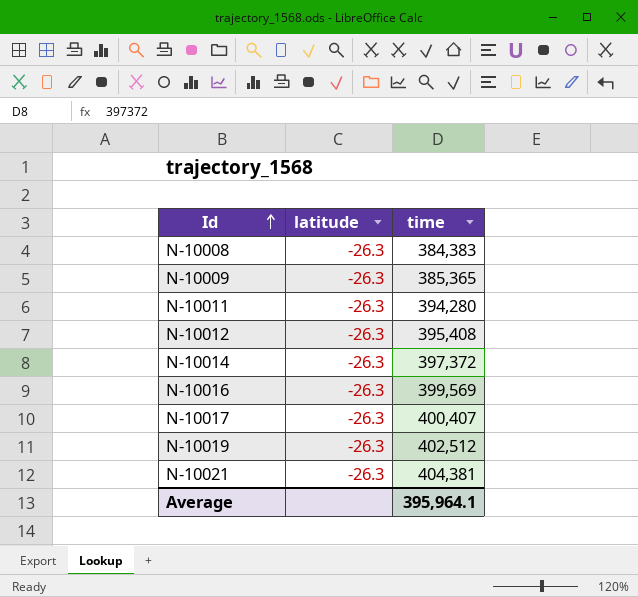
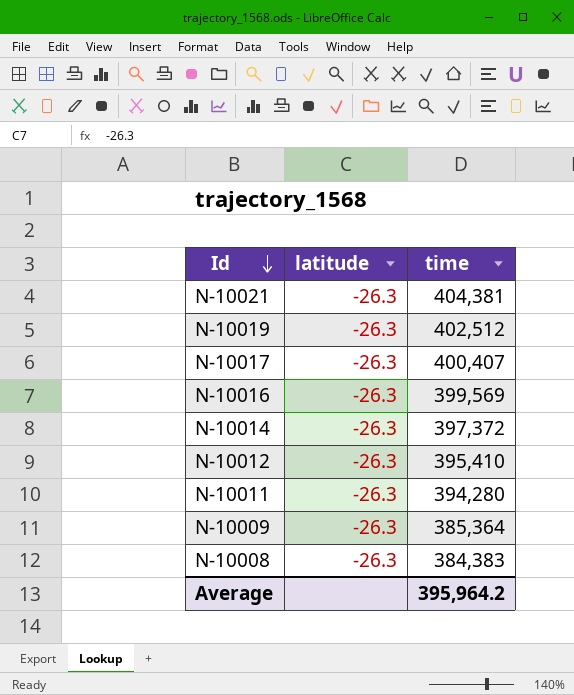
row order: Id ascending -> Id descending
N-10012 | time: 395,408 -> 395,410
N-10009 | time: 385,365 -> 385,364
Average | time: 395,964.1 -> 395,964.2

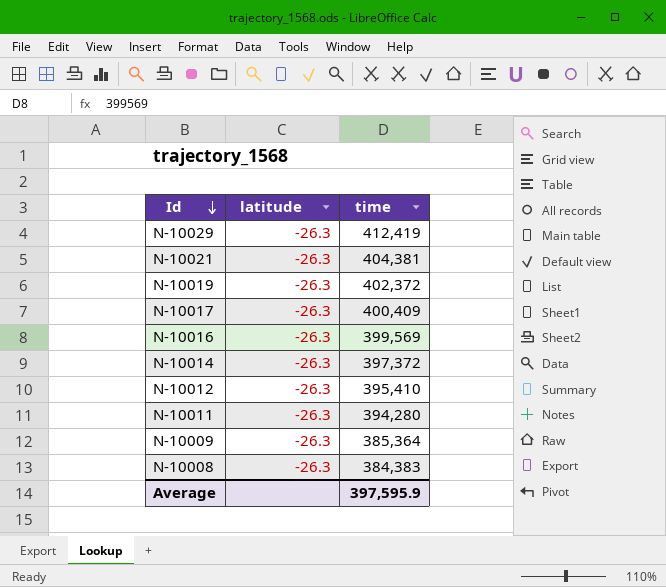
row N-10029: none -> -26.3 | 412,419
N-10019 | time: 402,512 -> 402,372
N-10017 | time: 400,407 -> 400,409
Average | time: 395,964.2 -> 397,595.9

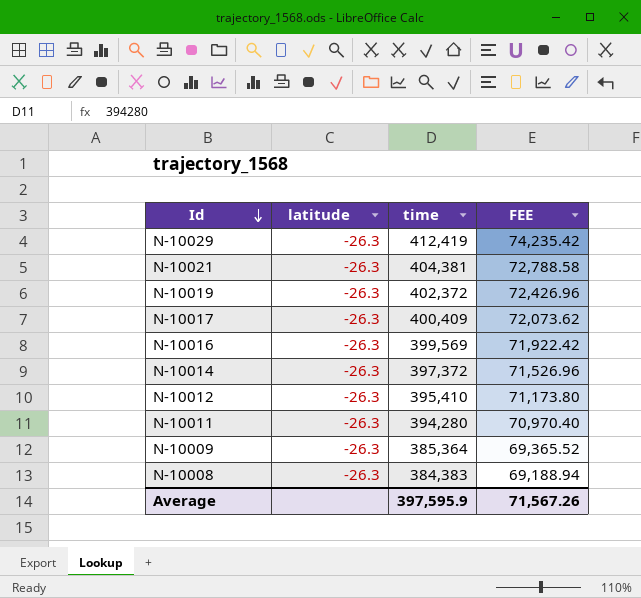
column FEE | formula: none -> [time] * 0.18

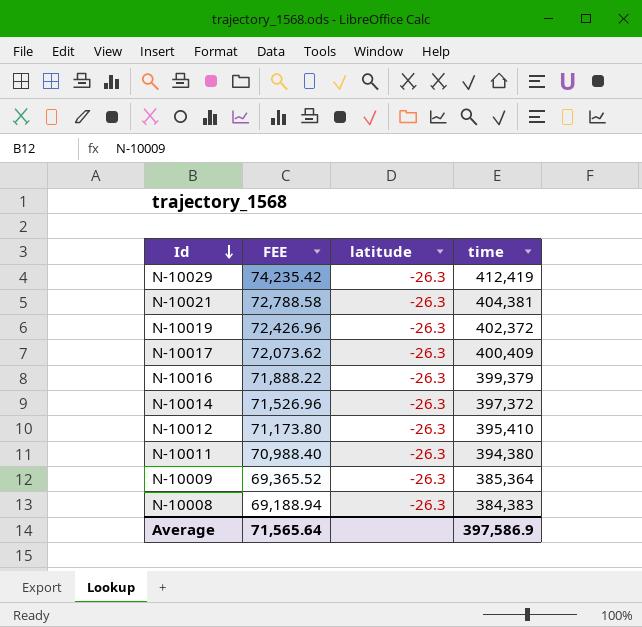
column FEE | position: 4 -> 2
N-10016 | FEE: 71,922.42 -> 71,888.22
N-10016 | time: 399,569 -> 399,379
N-10011 | FEE: 70,970.40 -> 70,988.40
N-10011 | time: 394,280 -> 394,380
Average | FEE: 71,567.26 -> 71,565.64
Average | time: 397,595.9 -> 397,586.9

